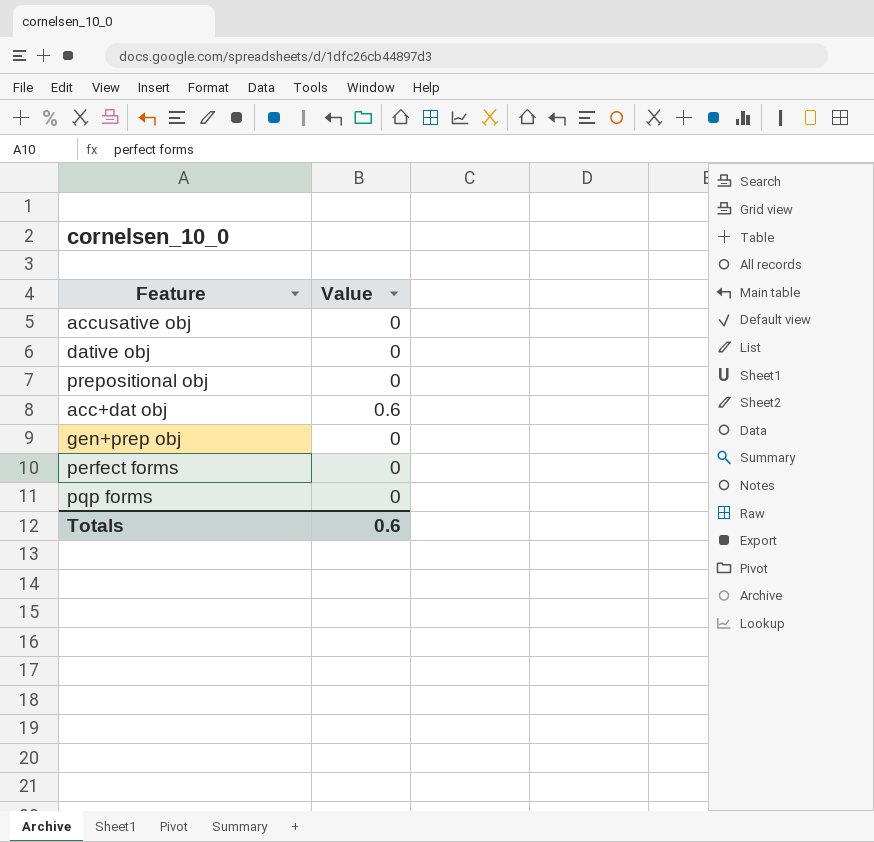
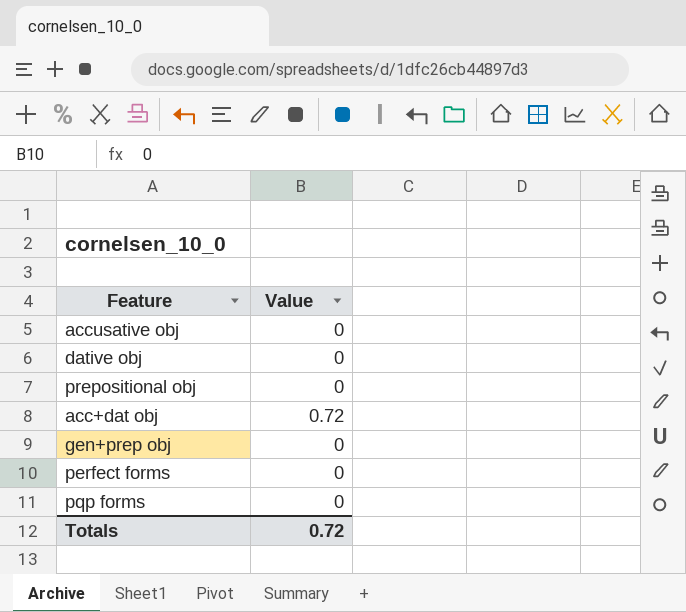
acc+dat obj | Value: 0.6 -> 0.72
Totals | Value: 0.6 -> 0.72

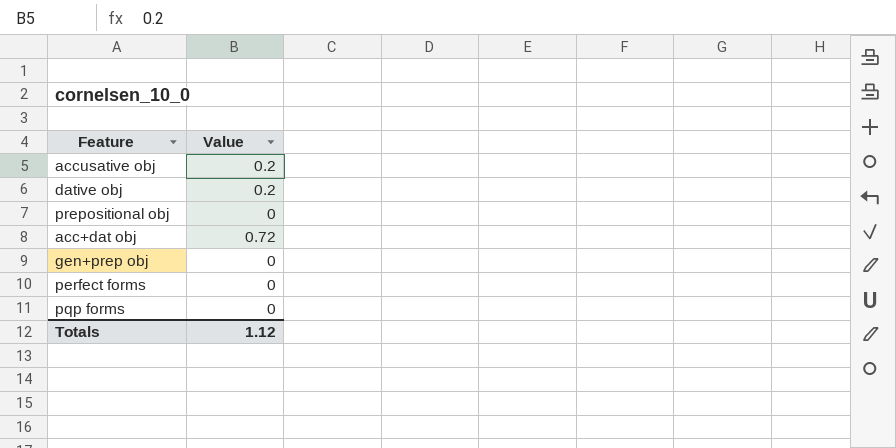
accusative obj | Value: 0 -> 0.2
dative obj | Value: 0 -> 0.2
Totals | Value: 0.72 -> 1.12

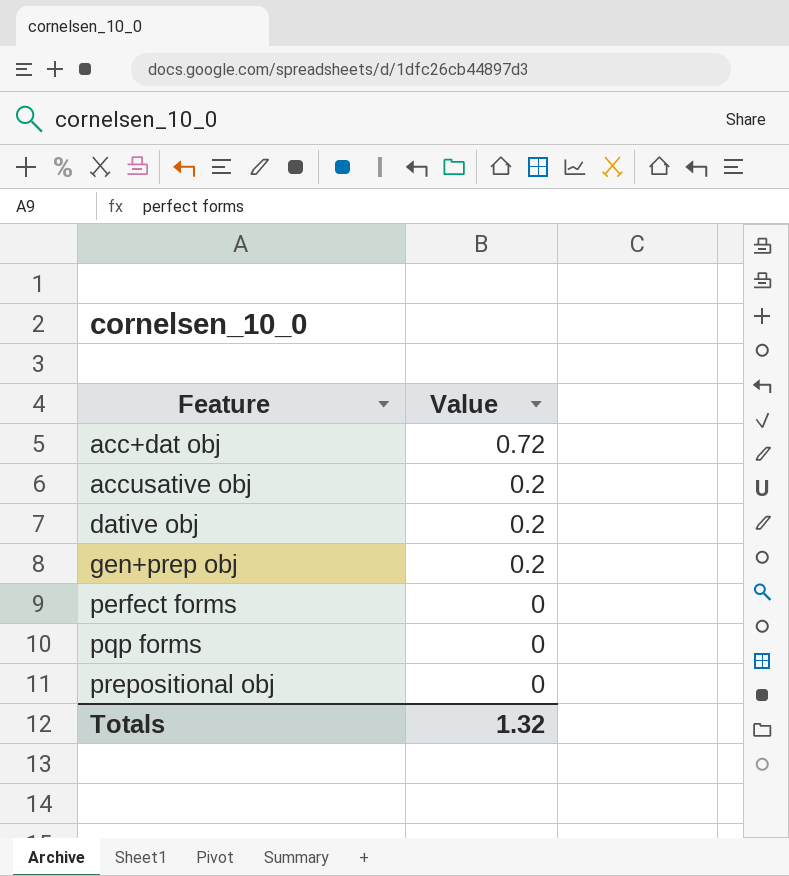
row order: none -> Feature ascending
gen+prep obj | Value: 0 -> 0.2
Totals | Value: 1.12 -> 1.32

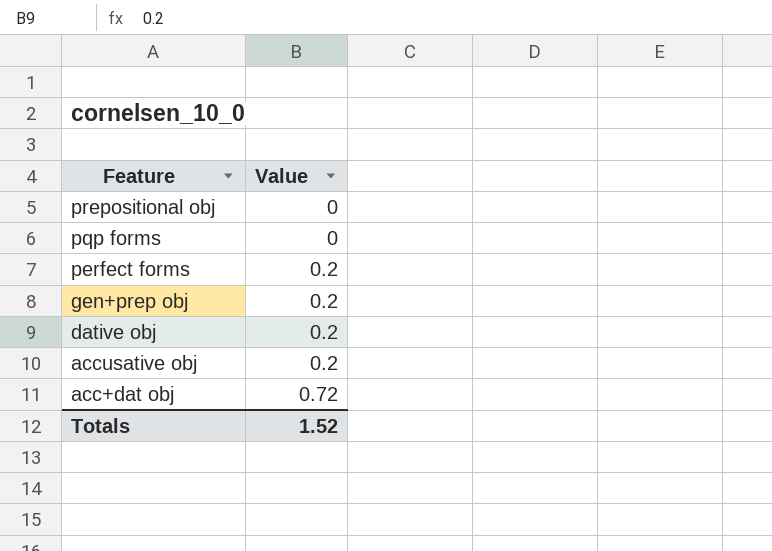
row order: Feature ascending -> Feature descending
perfect forms | Value: 0 -> 0.2
Totals | Value: 1.32 -> 1.52

